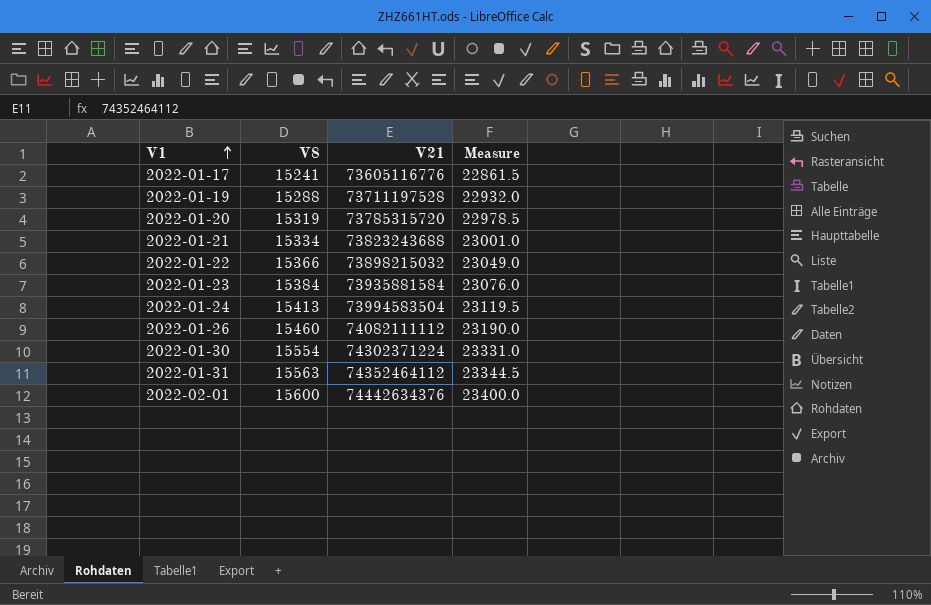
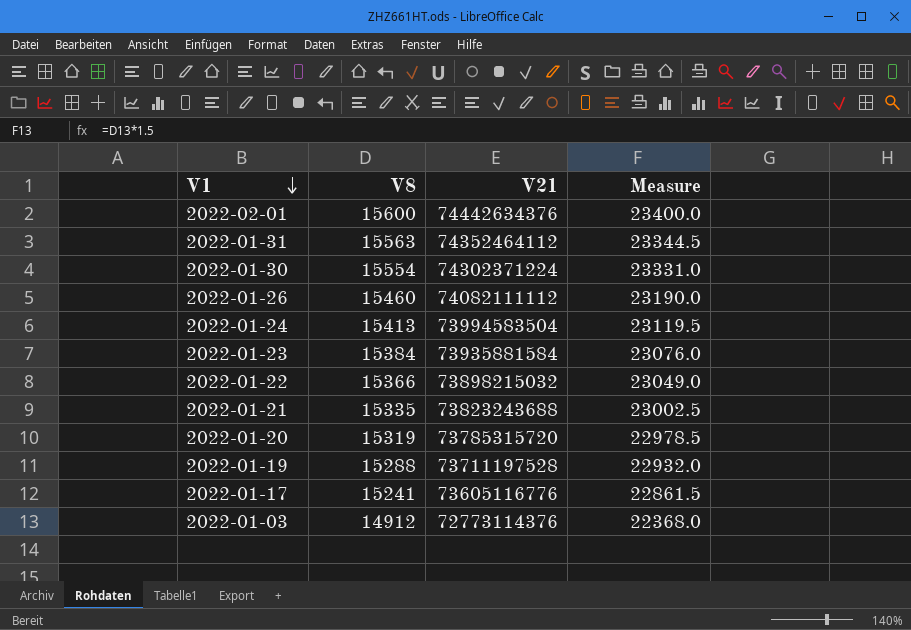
row order: V1 ascending -> V1 descending
2022-01-21 | V8: 15334 -> 15335
2022-01-21 | Measure: 23001.0 -> 23002.5
row 2022-01-03: none -> 14912 | 72773114376 | 22368.0

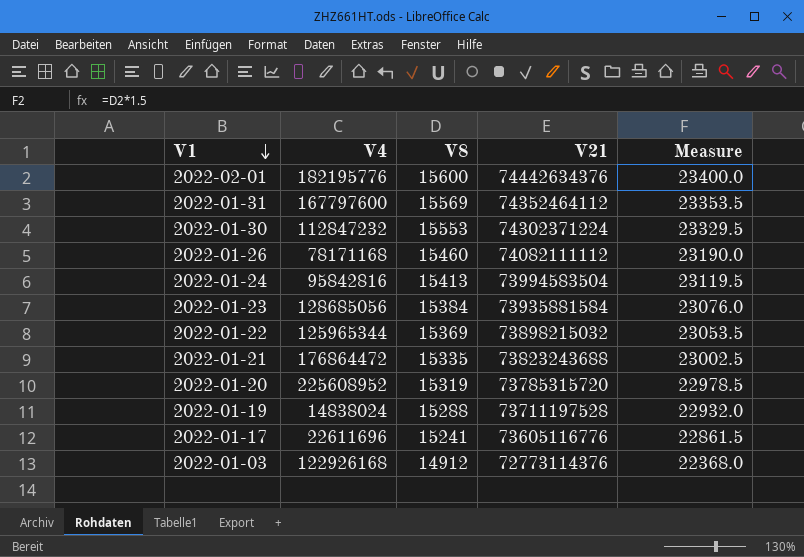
column V4 | position: none -> 2
2022-01-31 | V8: 15563 -> 15569
2022-01-31 | Measure: 23344.5 -> 23353.5
2022-01-30 | V8: 15554 -> 15553
2022-01-30 | Measure: 23331.0 -> 23329.5
2022-01-22 | V8: 15366 -> 15369
2022-01-22 | Measure: 23049.0 -> 23053.5

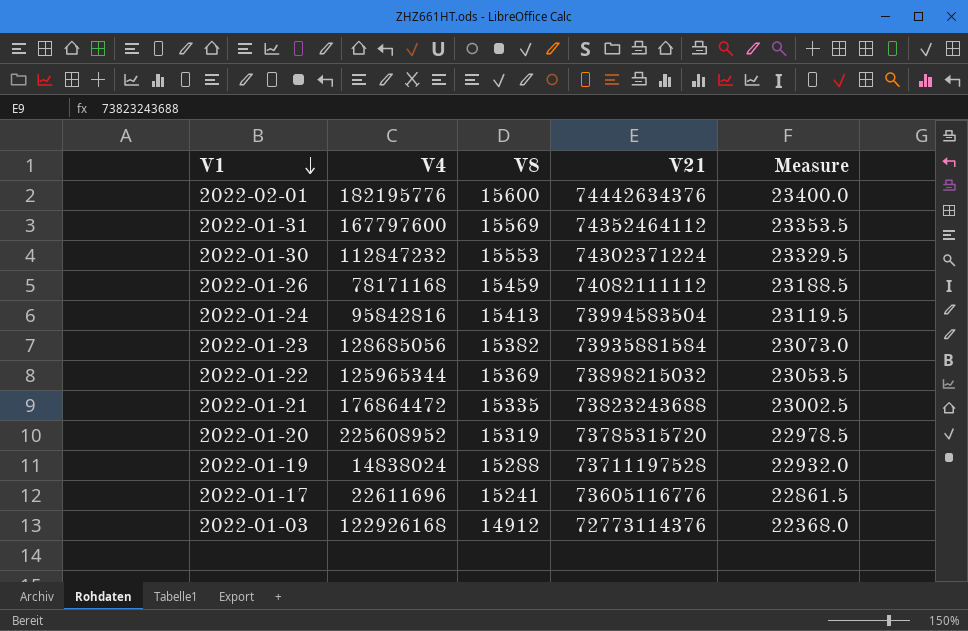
2022-01-26 | V8: 15460 -> 15459
2022-01-26 | Measure: 23190.0 -> 23188.5
2022-01-23 | V8: 15384 -> 15382
2022-01-23 | Measure: 23076.0 -> 23073.0

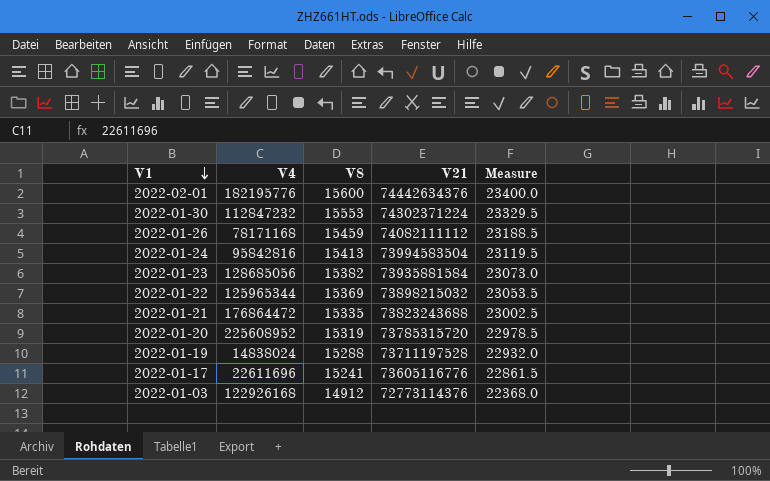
row 2022-01-31: 167797600 | 15569 | 74352464112 | 23353.5 -> none

